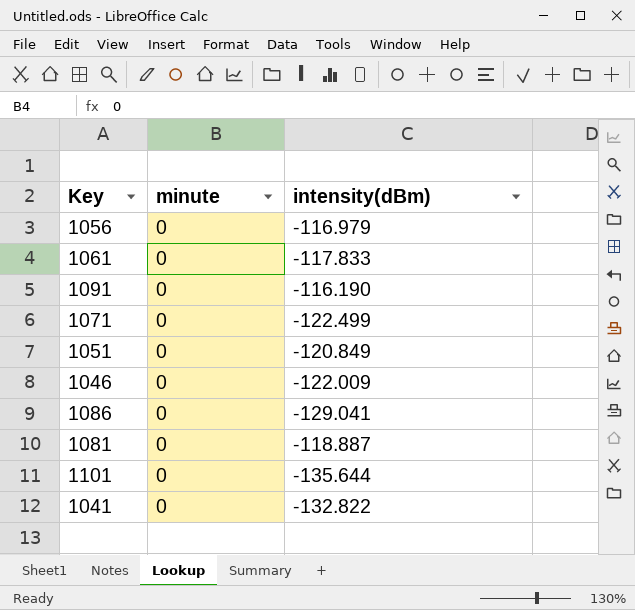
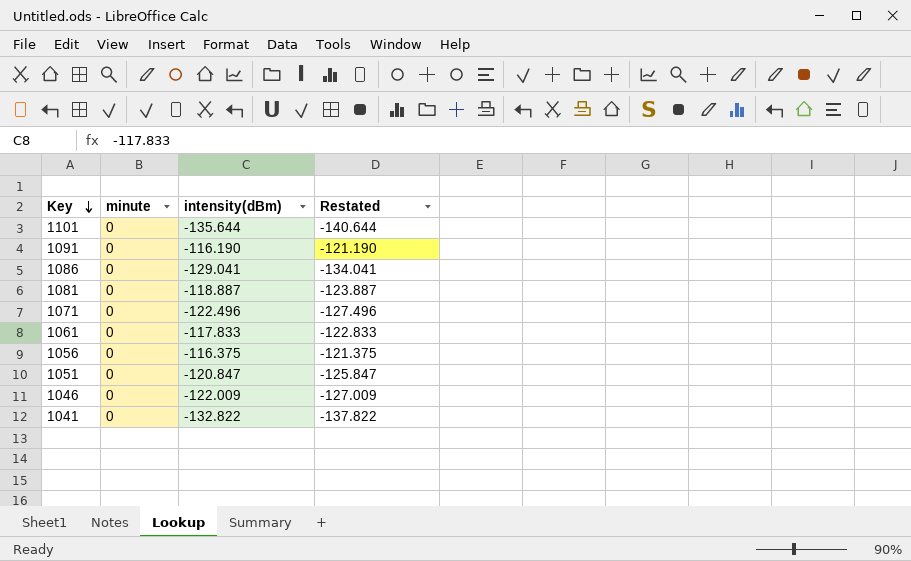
row order: none -> Key descending
column Restated | formula: none -> [intensity(dBm)] - 5
1071 | intensity(dBm): -122.499 -> -122.496
1056 | intensity(dBm): -116.979 -> -116.375
1051 | intensity(dBm): -120.849 -> -120.847

